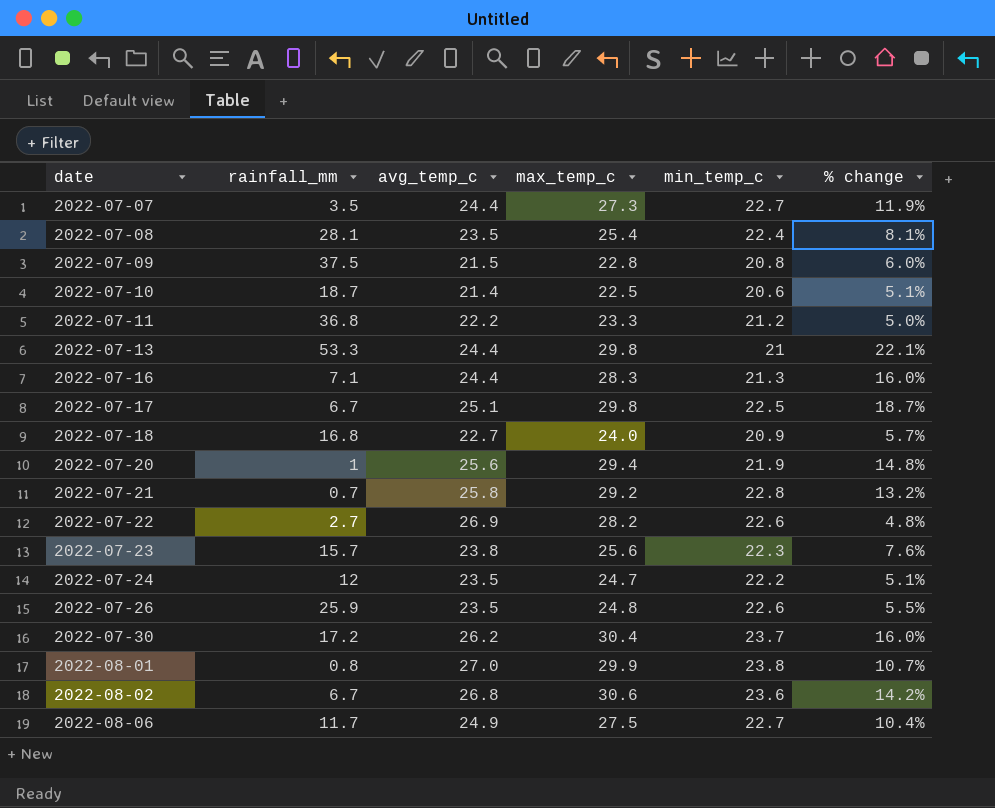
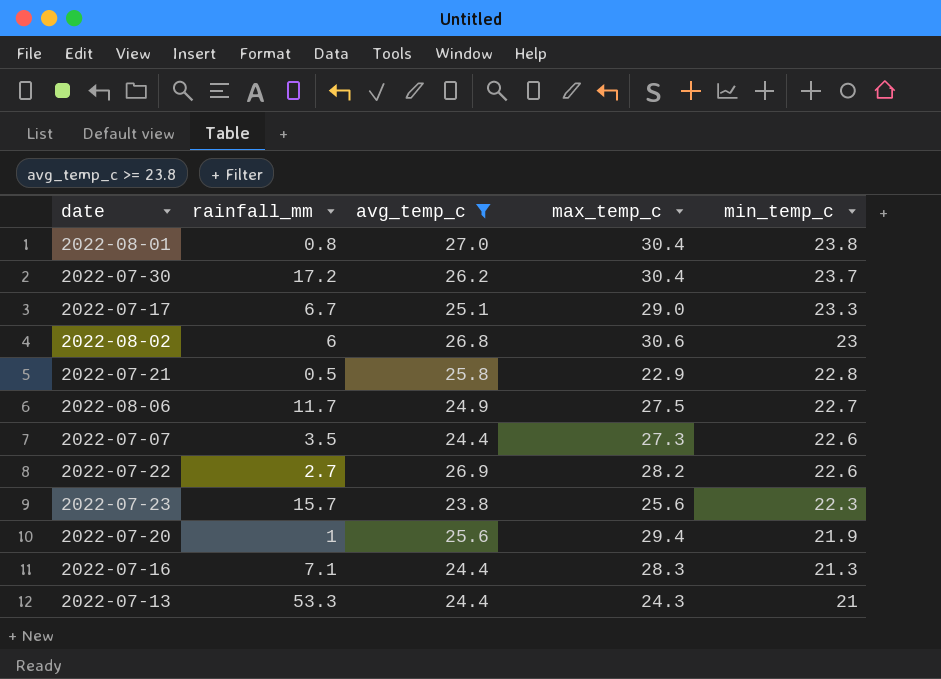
filter: none -> avg_temp_c >= 23.8
row order: date ascending -> min_temp_c descending
column % change | formula: ([max_temp_c] - [avg_temp_c]) / [avg_temp_c] -> none
2022-08-01 | max_temp_c: 29.9 -> 30.4
2022-07-17 | max_temp_c: 29.8 -> 29.0
2022-07-17 | min_temp_c: 22.5 -> 23.3
2022-08-02 | rainfall_mm: 6.7 -> 6
2022-08-02 | min_temp_c: 23.6 -> 23
2022-07-21 | rainfall_mm: 0.7 -> 0.5
2022-07-21 | max_temp_c: 29.2 -> 22.9
2022-07-07 | min_temp_c: 22.7 -> 22.6
2022-07-13 | max_temp_c: 29.8 -> 24.3

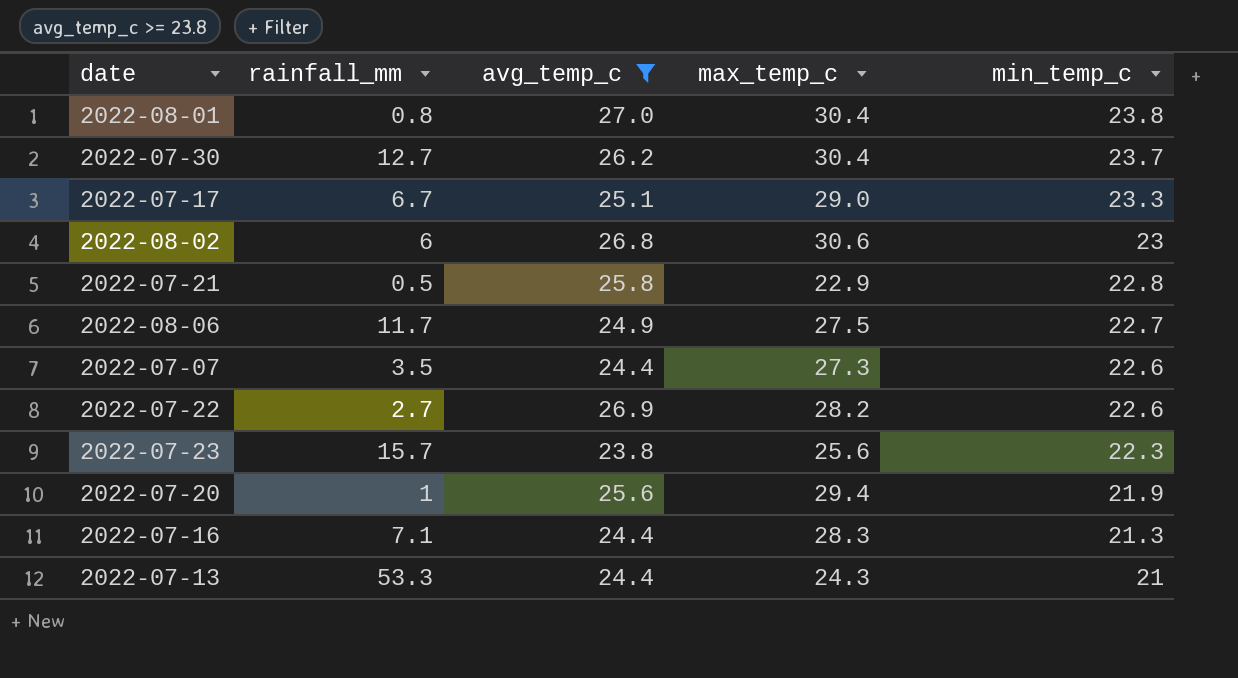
2022-07-30 | rainfall_mm: 17.2 -> 12.7

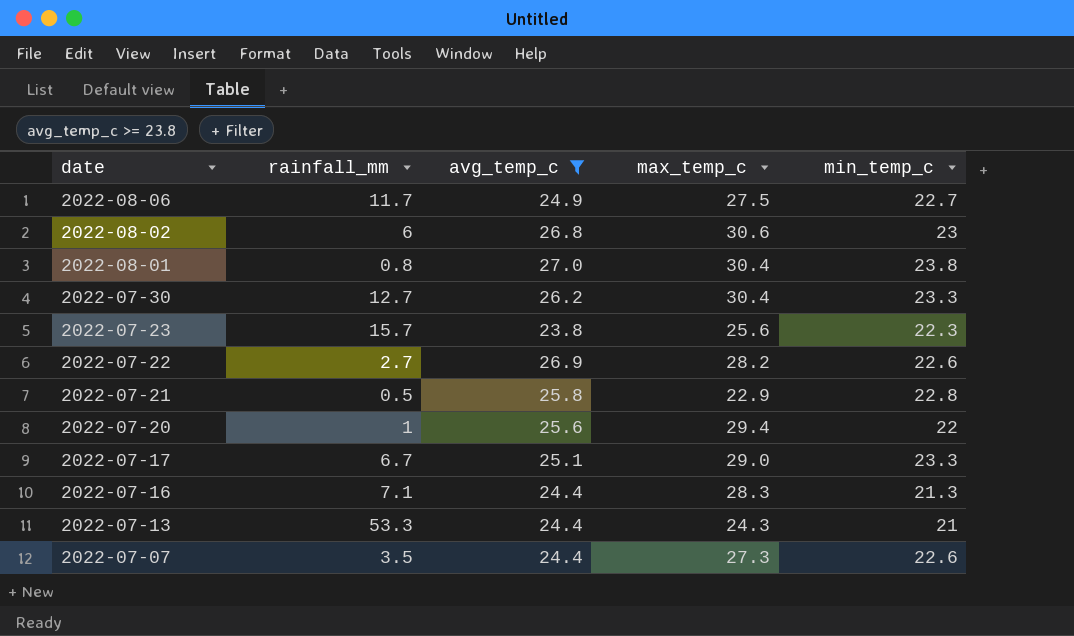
row order: min_temp_c descending -> date descending
2022-07-30 | min_temp_c: 23.7 -> 23.3
2022-07-20 | min_temp_c: 21.9 -> 22

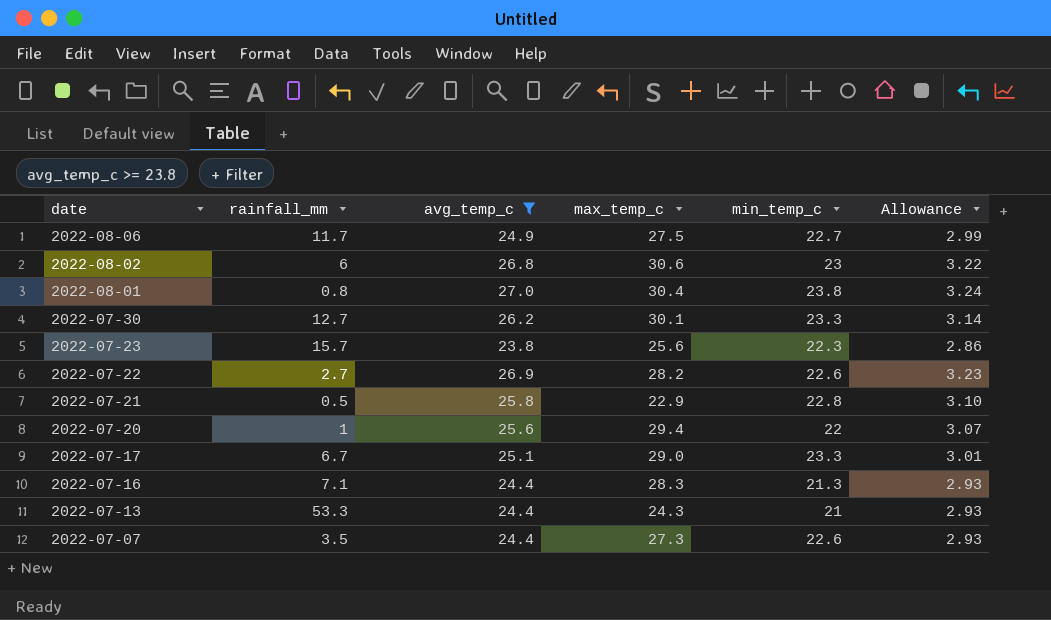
column Allowance | formula: none -> [avg_temp_c] * 0.12
2022-07-30 | max_temp_c: 30.4 -> 30.1

